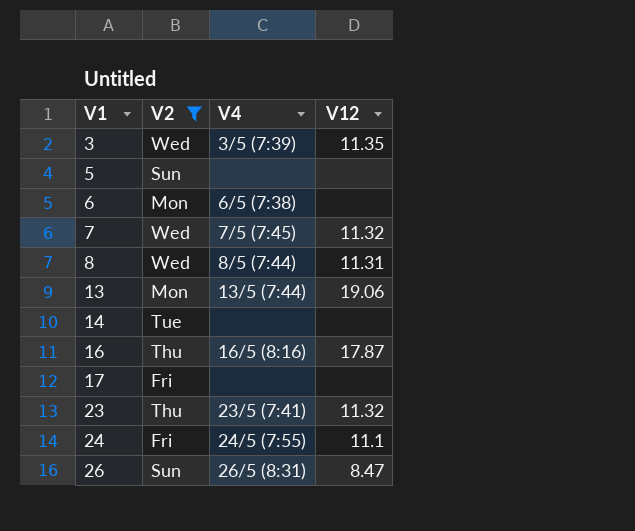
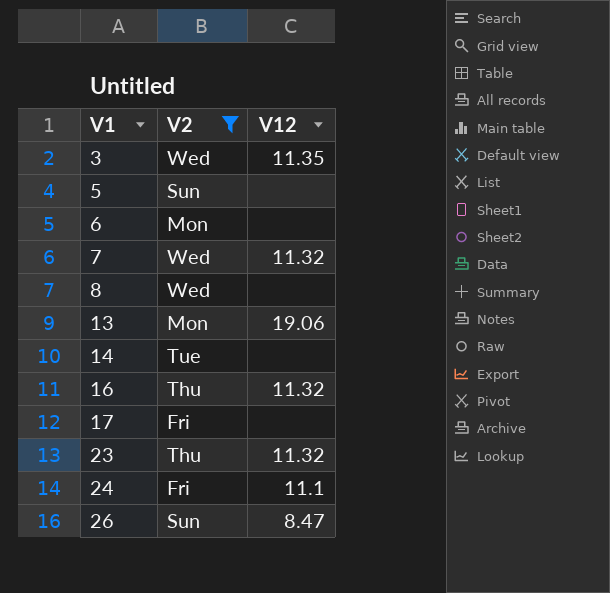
column V4 | position: 3 -> none
8 | V12: 11.31 -> none
16 | V12: 17.87 -> 11.32

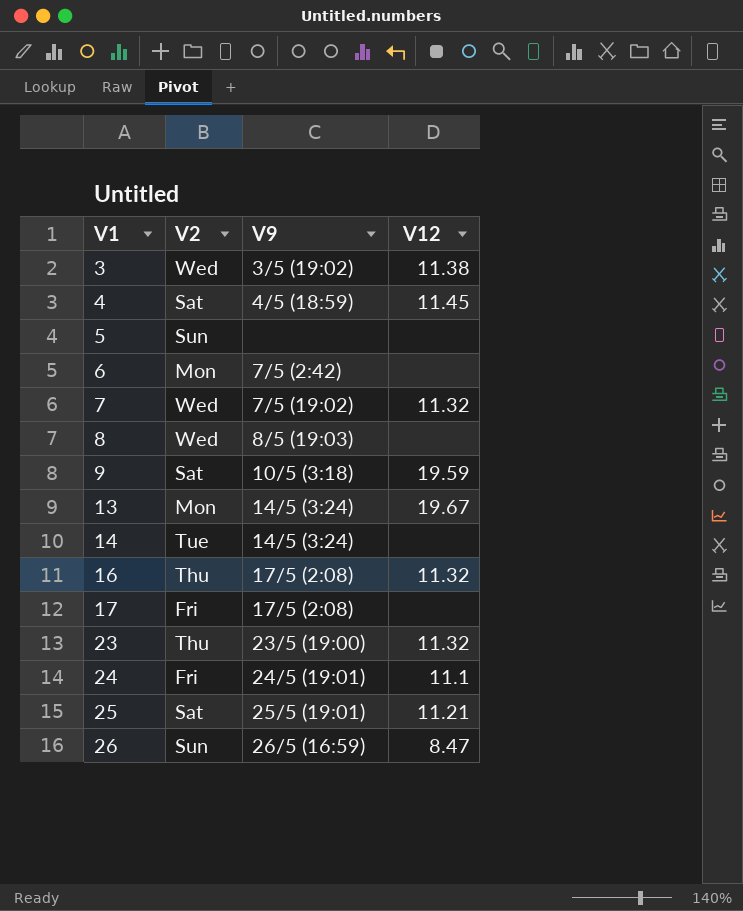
filter: V2 != Sat -> none
column V9 | position: none -> 3
3 | V12: 11.35 -> 11.38
13 | V12: 19.06 -> 19.67

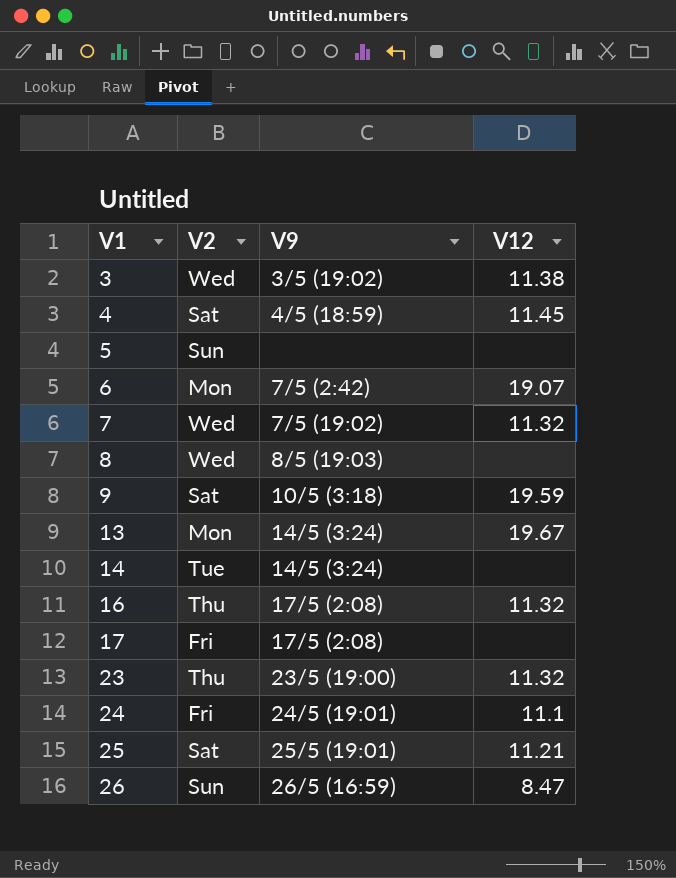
6 | V12: none -> 19.07

